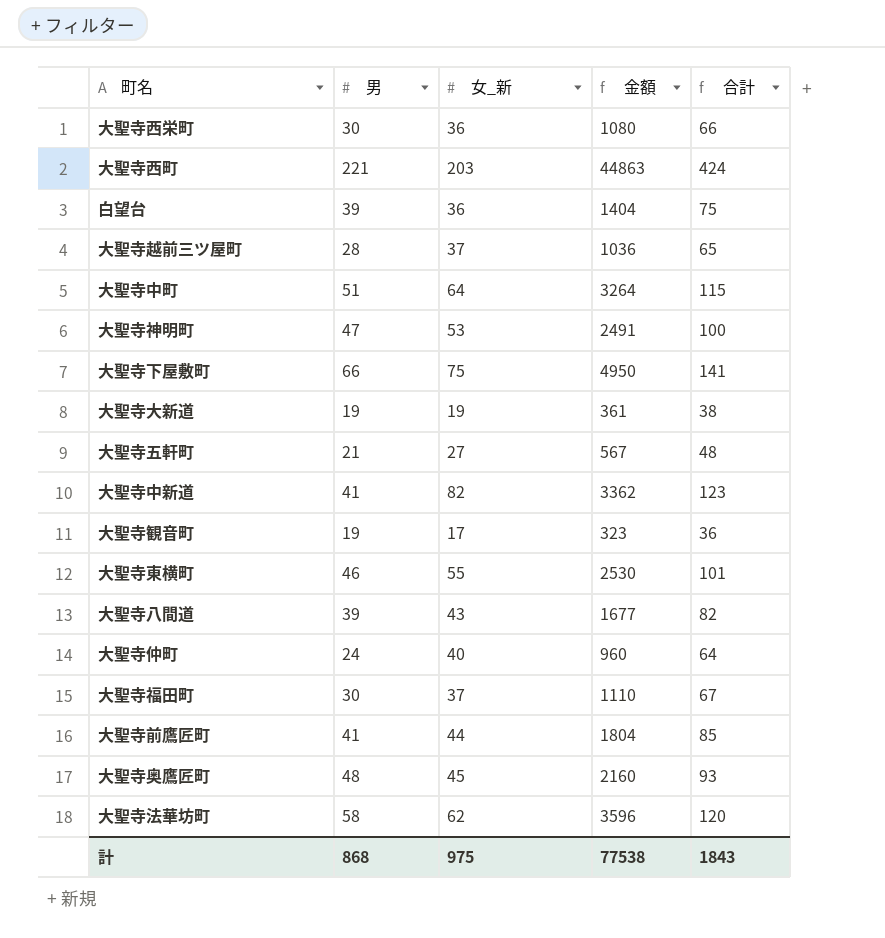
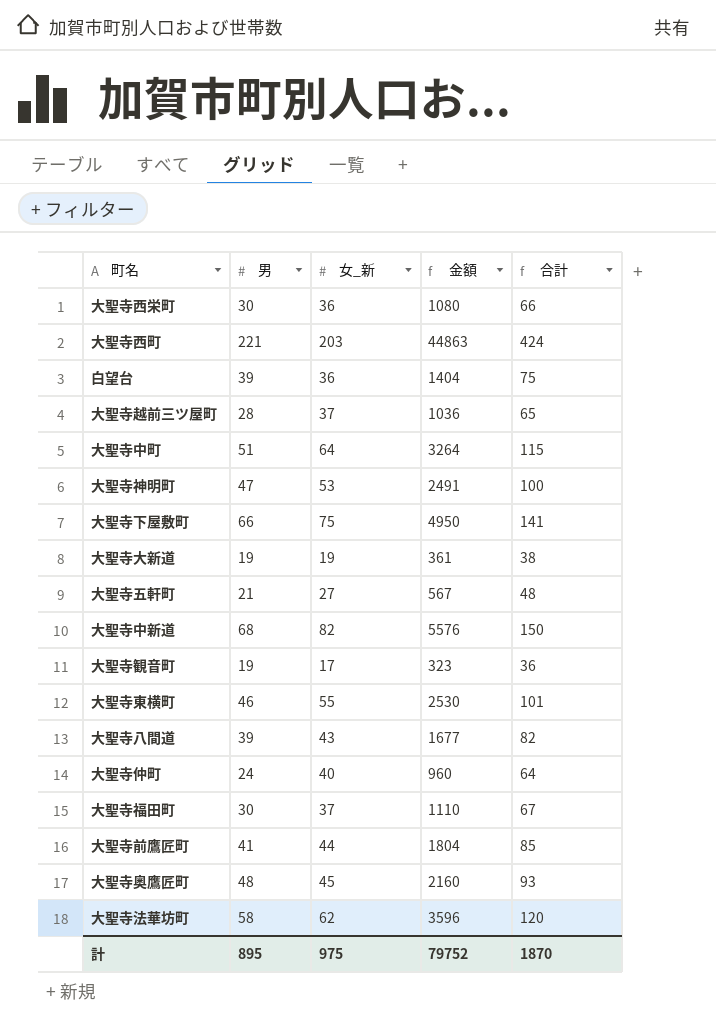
大聖寺中新道 | 男: 41 -> 68
大聖寺中新道 | 金額: 3362 -> 5576
大聖寺中新道 | 合計: 123 -> 150
計 | 男: 868 -> 895
計 | 金額: 77538 -> 79752
計 | 合計: 1843 -> 1870

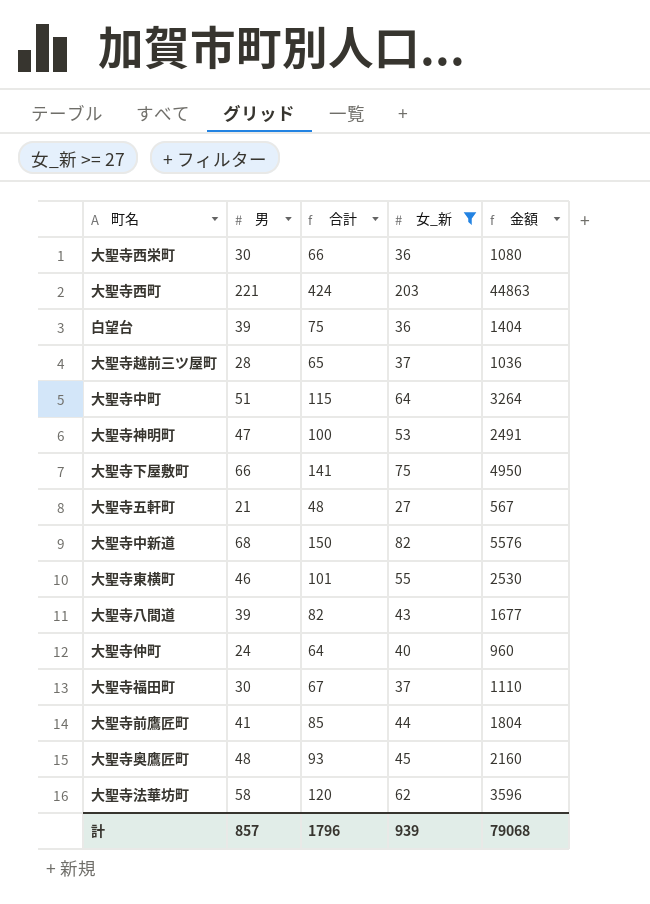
filter: none -> 女_新 >= 27
column 合計 | position: 5 -> 3
計 | 男: 895 -> 857
計 | 合計: 1870 -> 1796
計 | 女_新: 975 -> 939
計 | 金額: 79752 -> 79068

